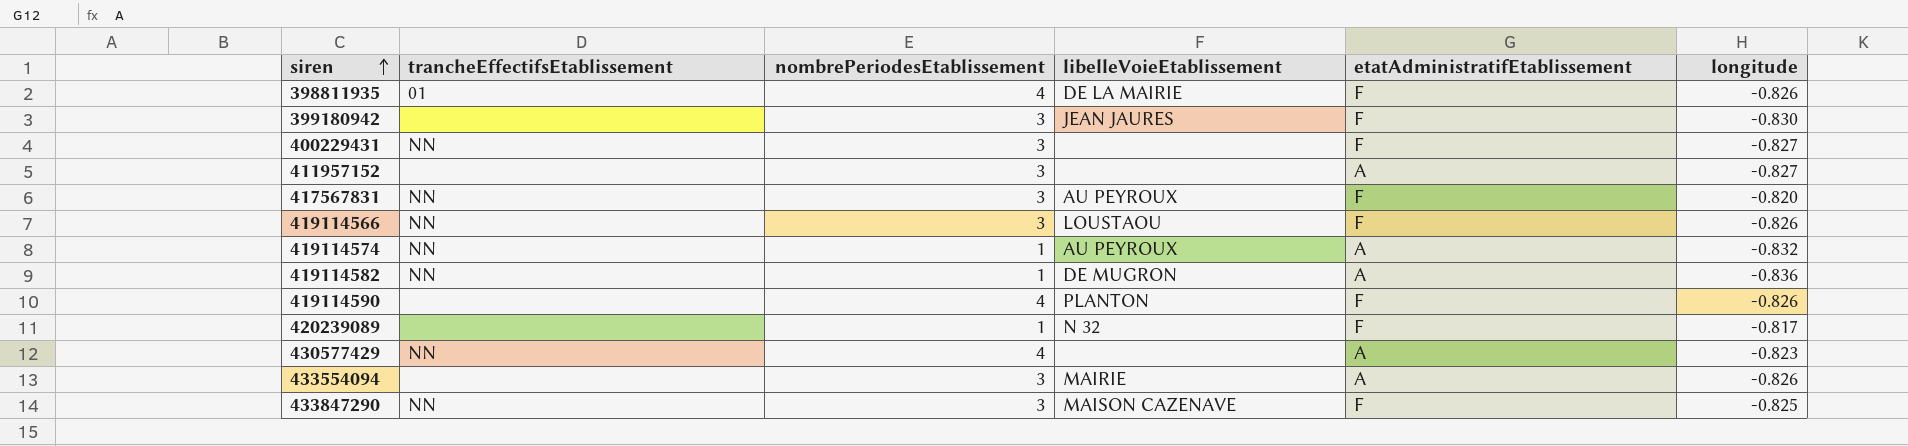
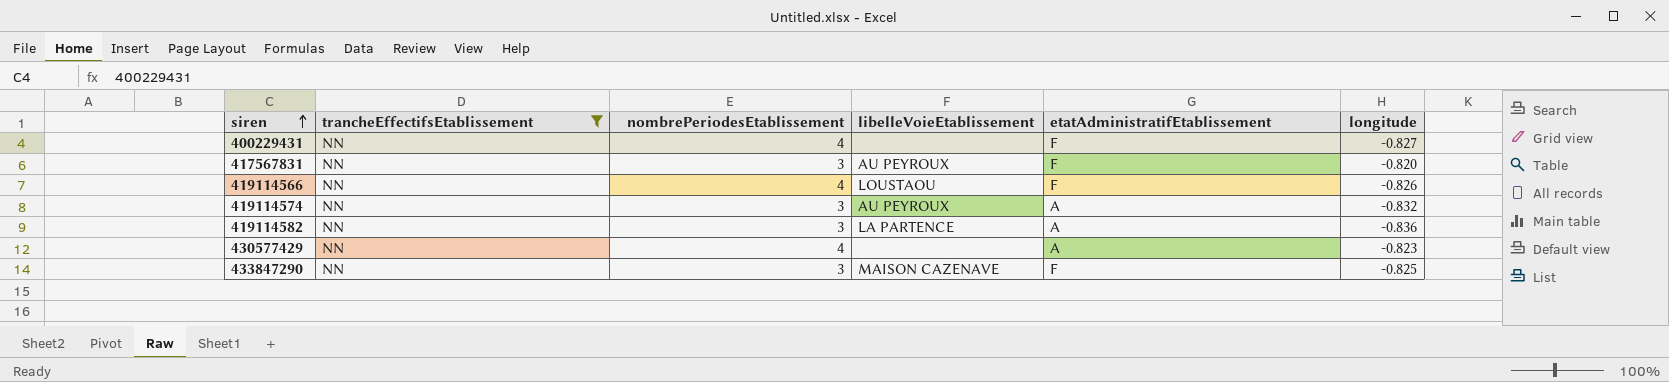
filter: none -> trancheEffectifsEtablissement = NN
400229431 | nombrePeriodesEtablissement: 3 -> 4
419114566 | nombrePeriodesEtablissement: 3 -> 4
419114574 | nombrePeriodesEtablissement: 1 -> 3
419114582 | nombrePeriodesEtablissement: 1 -> 3
419114582 | libelleVoieEtablissement: DE MUGRON -> LA PARTENCE

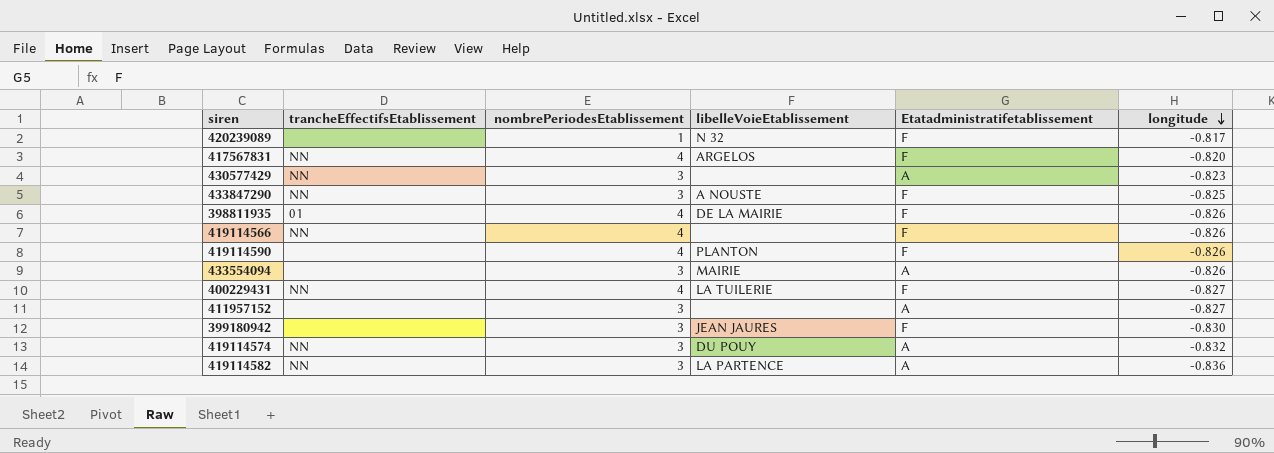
filter: trancheEffectifsEtablissement = NN -> none
row order: siren ascending -> longitude descending
column name: etatAdministratifEtablissement -> Etatadministratifetablissement
417567831 | nombrePeriodesEtablissement: 3 -> 4
417567831 | libelleVoieEtablissement: AU PEYROUX -> ARGELOS
430577429 | nombrePeriodesEtablissement: 4 -> 3
433847290 | libelleVoieEtablissement: MAISON CAZENAVE -> A NOUSTE
419114566 | libelleVoieEtablissement: LOUSTAOU -> none
400229431 | libelleVoieEtablissement: none -> LA TUILERIE
419114574 | libelleVoieEtablissement: AU PEYROUX -> DU POUY

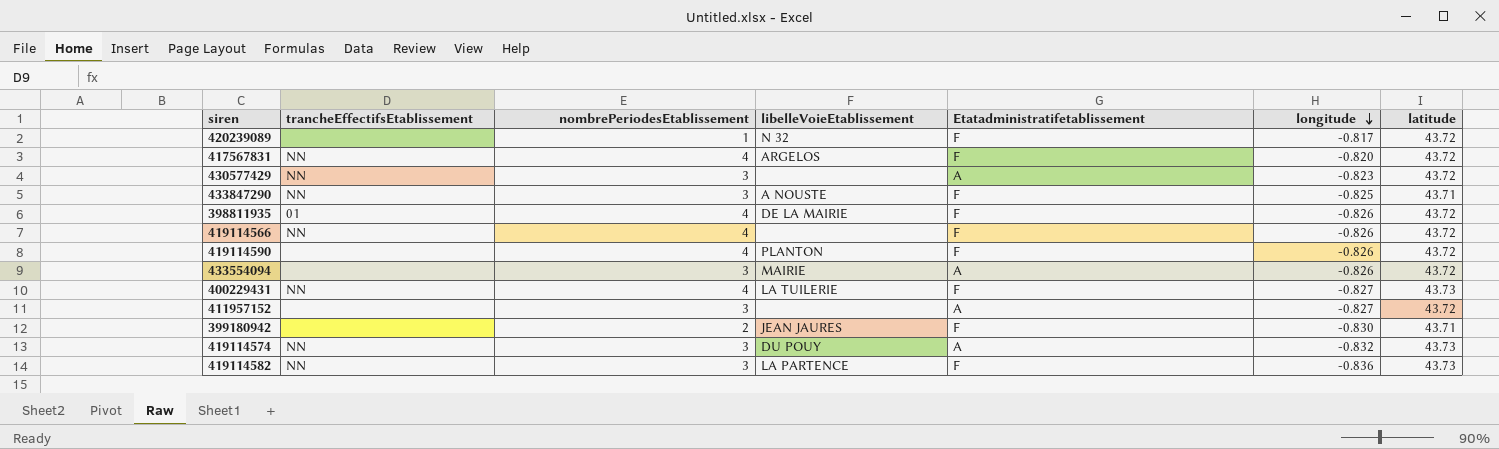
column latitude | position: none -> 7
399180942 | nombrePeriodesEtablissement: 3 -> 2
419114582 | Etatadministratifetablissement: A -> F

